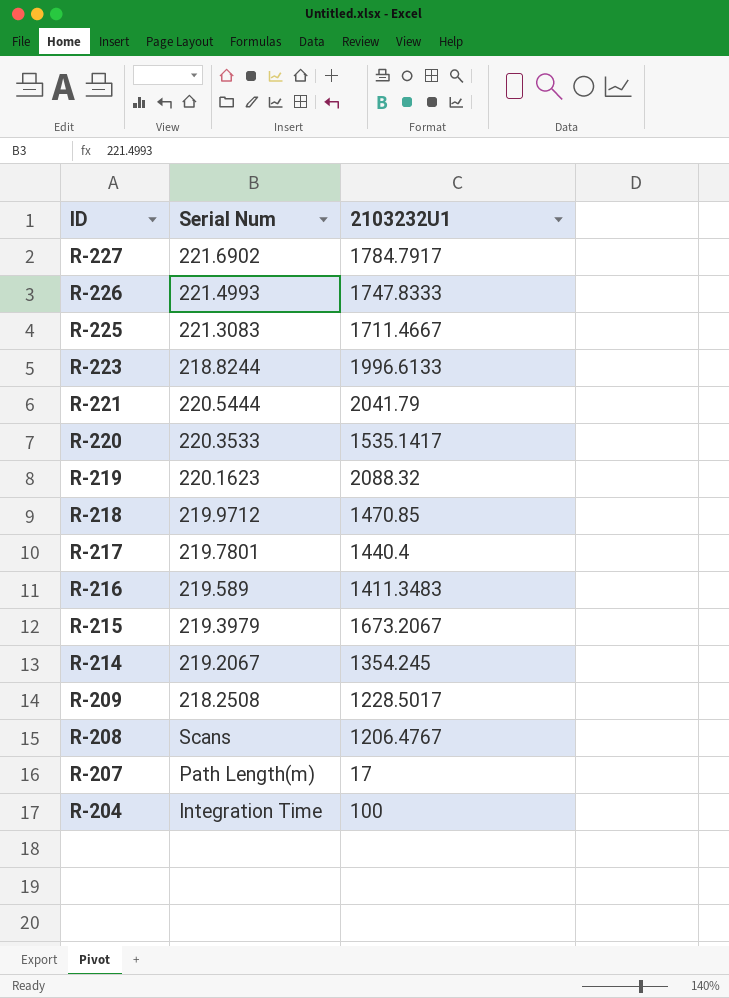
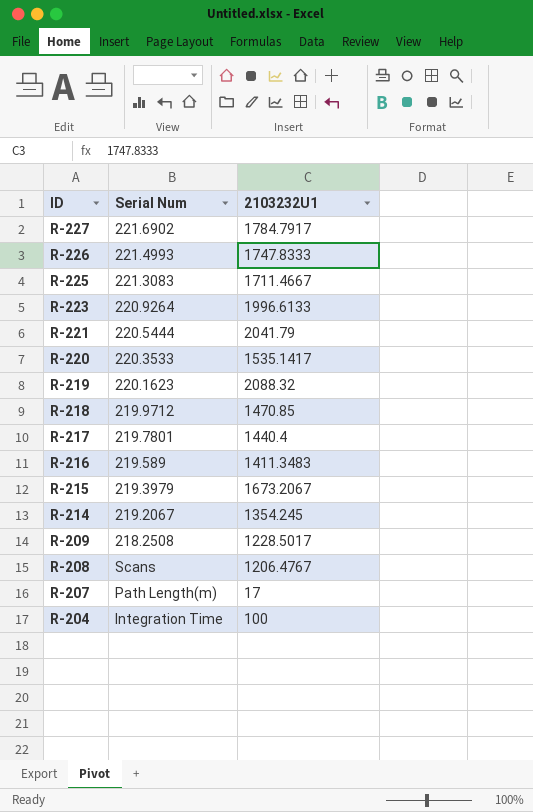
R-223 | Serial Num: 218.8244 -> 220.9264

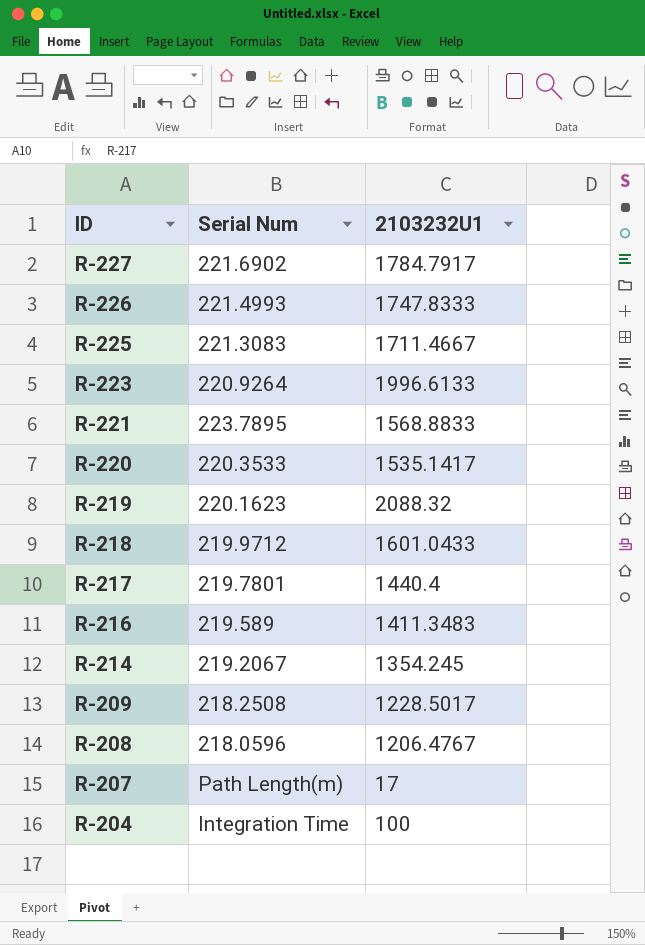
row R-215: 219.3979 | 1673.2067 -> none
R-221 | Serial Num: 220.5444 -> 223.7895
R-221 | 2103232U1: 2041.79 -> 1568.8833
R-218 | 2103232U1: 1470.85 -> 1601.0433
R-208 | Serial Num: Scans -> 218.0596

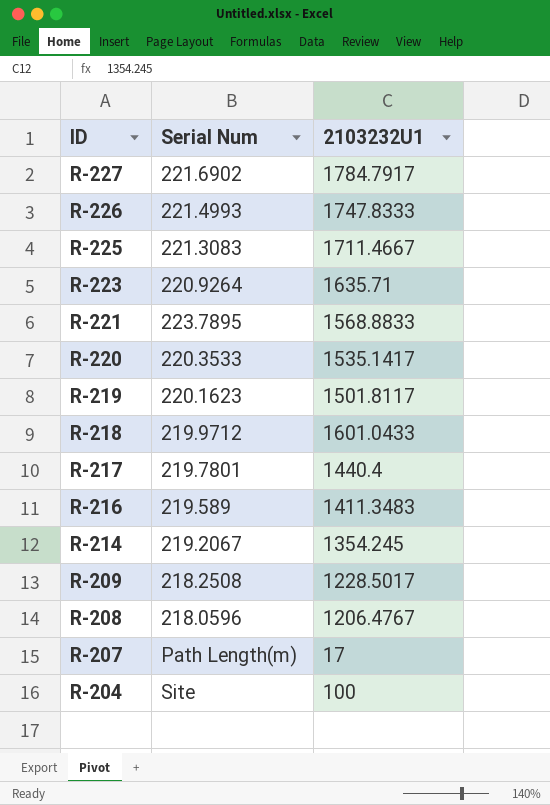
R-223 | 2103232U1: 1996.6133 -> 1635.71
R-219 | 2103232U1: 2088.32 -> 1501.8117
R-204 | Serial Num: Integration Time -> Site

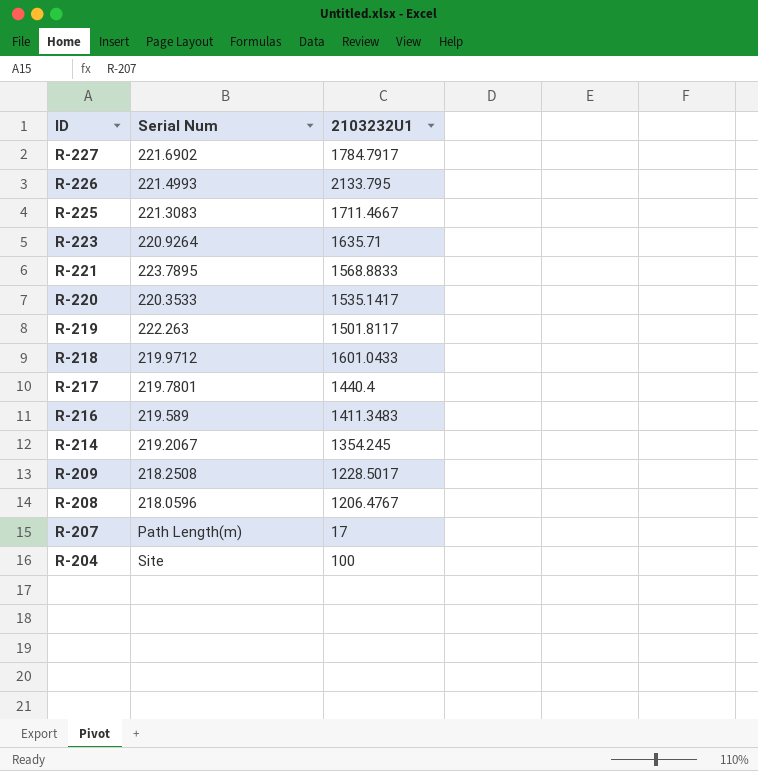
R-226 | 2103232U1: 1747.8333 -> 2133.795
R-219 | Serial Num: 220.1623 -> 222.263

